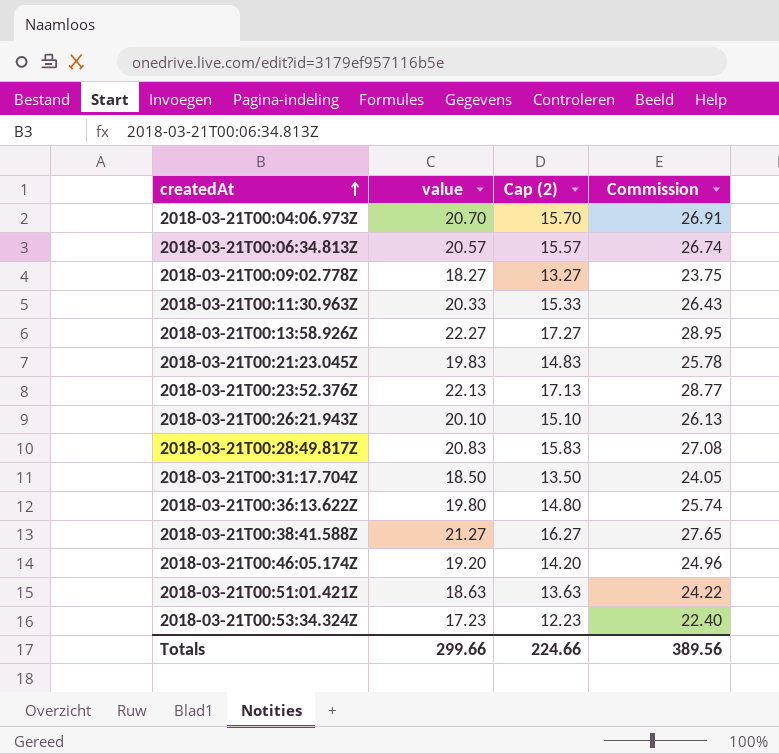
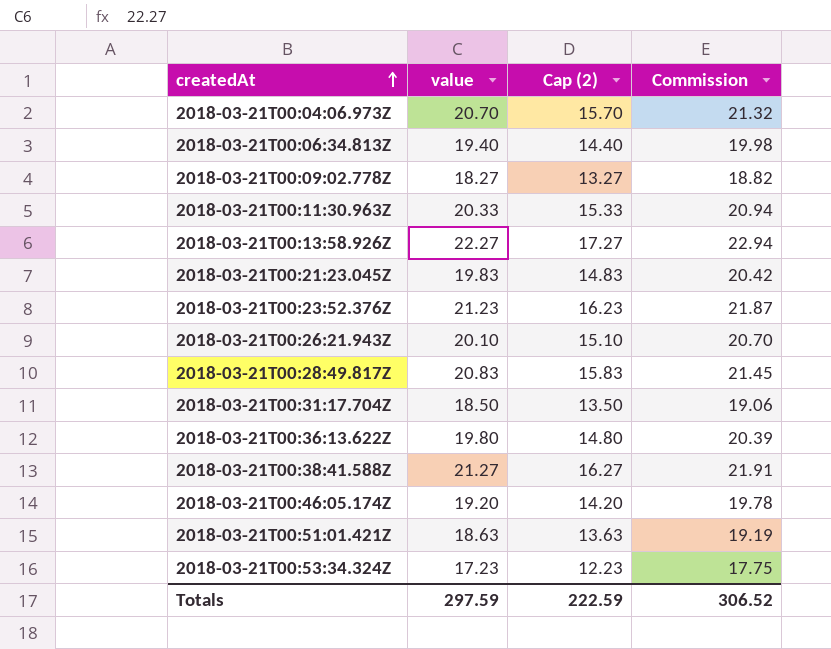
column Commission | formula: [value] * 1.3 -> [value] * 1.03
2018-03-21T00:06:34.813Z | value: 20.57 -> 19.40
2018-03-21T00:06:34.813Z | Cap (2): 15.57 -> 14.40
2018-03-21T00:23:52.376Z | value: 22.13 -> 21.23
2018-03-21T00:23:52.376Z | Cap (2): 17.13 -> 16.23
Totals | value: 299.66 -> 297.59
Totals | Cap (2): 224.66 -> 222.59
Totals | Commission: 389.56 -> 306.52

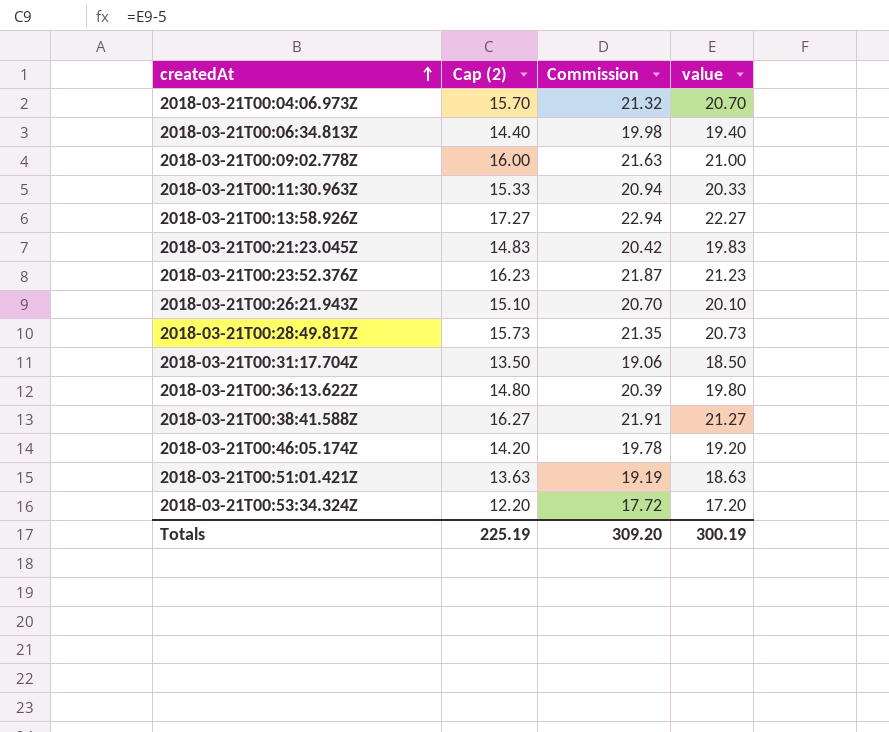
column value | position: 2 -> 4
2018-03-21T00:09:02.778Z | Cap (2): 13.27 -> 16.00
2018-03-21T00:09:02.778Z | Commission: 18.82 -> 21.63
2018-03-21T00:09:02.778Z | value: 18.27 -> 21.00
2018-03-21T00:28:49.817Z | Cap (2): 15.83 -> 15.73
2018-03-21T00:28:49.817Z | Commission: 21.45 -> 21.35
2018-03-21T00:28:49.817Z | value: 20.83 -> 20.73
2018-03-21T00:53:34.324Z | Cap (2): 12.23 -> 12.20
2018-03-21T00:53:34.324Z | Commission: 17.75 -> 17.72
2018-03-21T00:53:34.324Z | value: 17.23 -> 17.20
Totals | Cap (2): 222.59 -> 225.19
Totals | Commission: 306.52 -> 309.20
Totals | value: 297.59 -> 300.19

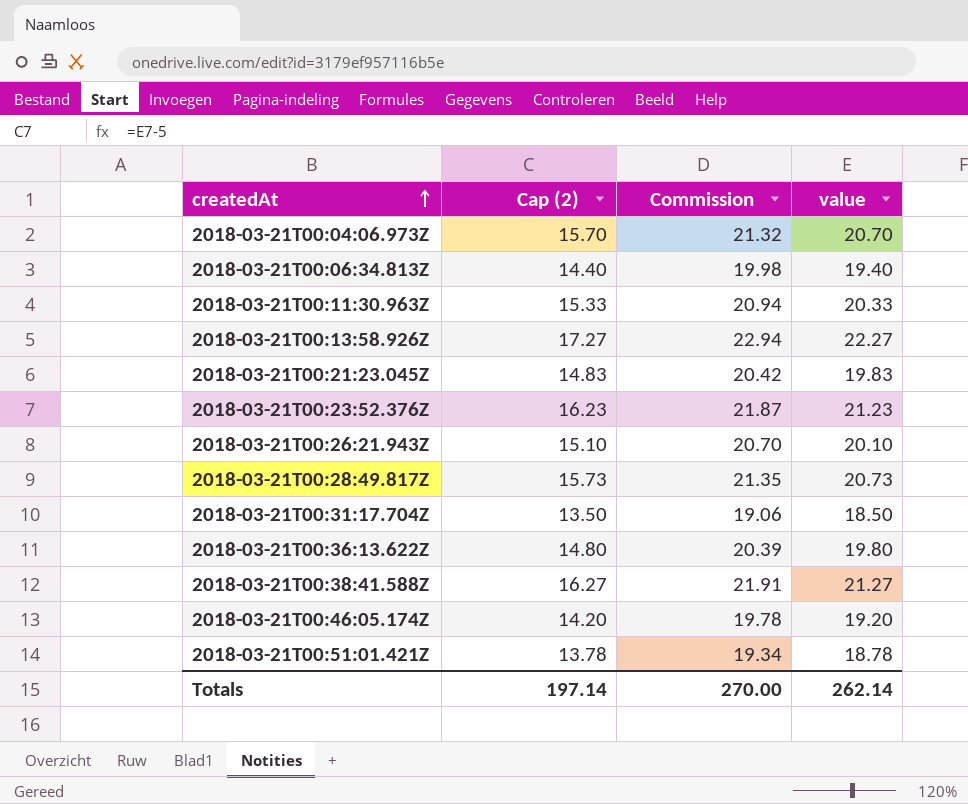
row 2018-03-21T00:09:02.778Z: 16.00 | 21.63 | 21.00 -> none
row 2018-03-21T00:53:34.324Z: 12.20 | 17.72 | 17.20 -> none
2018-03-21T00:51:01.421Z | Cap (2): 13.63 -> 13.78
2018-03-21T00:51:01.421Z | Commission: 19.19 -> 19.34
2018-03-21T00:51:01.421Z | value: 18.63 -> 18.78
Totals | Cap (2): 225.19 -> 197.14
Totals | Commission: 309.20 -> 270.00
Totals | value: 300.19 -> 262.14

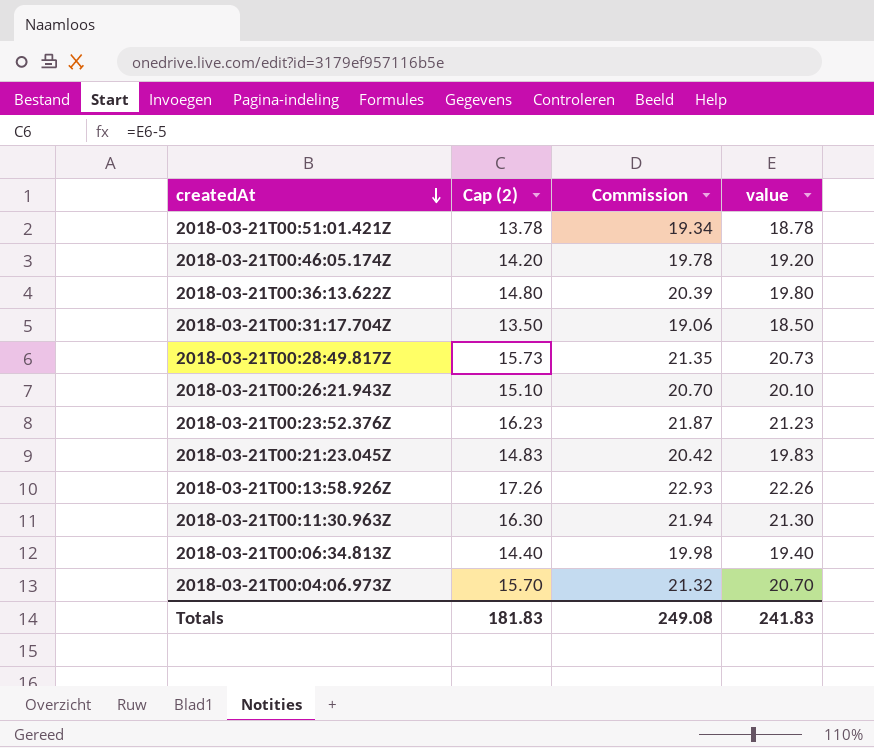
row order: createdAt ascending -> createdAt descending
row 2018-03-21T00:38:41.588Z: 16.27 | 21.91 | 21.27 -> none
2018-03-21T00:13:58.926Z | Cap (2): 17.27 -> 17.26
2018-03-21T00:13:58.926Z | Commission: 22.94 -> 22.93
2018-03-21T00:13:58.926Z | value: 22.27 -> 22.26
2018-03-21T00:11:30.963Z | Cap (2): 15.33 -> 16.30
2018-03-21T00:11:30.963Z | Commission: 20.94 -> 21.94
2018-03-21T00:11:30.963Z | value: 20.33 -> 21.30
Totals | Cap (2): 197.14 -> 181.83
Totals | Commission: 270.00 -> 249.08
Totals | value: 262.14 -> 241.83

